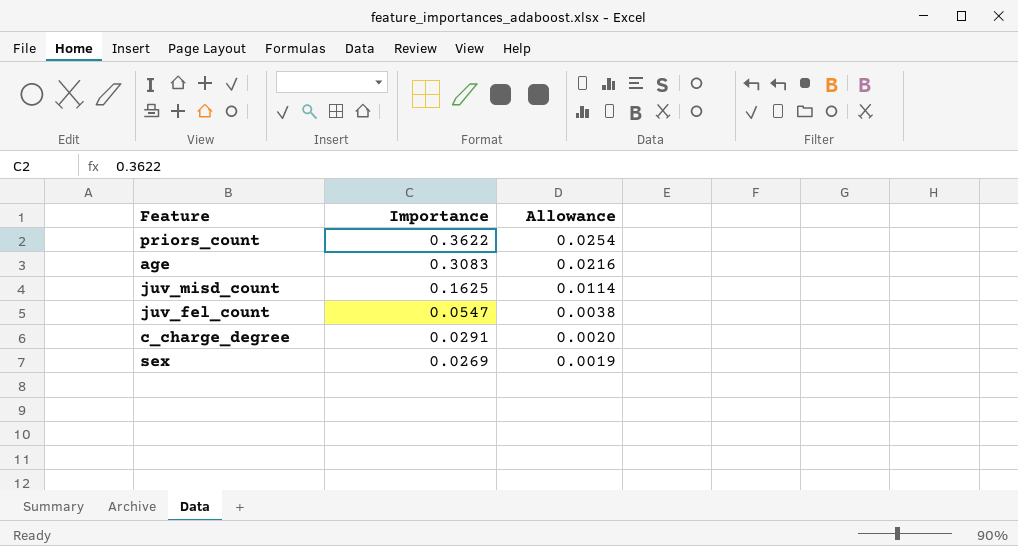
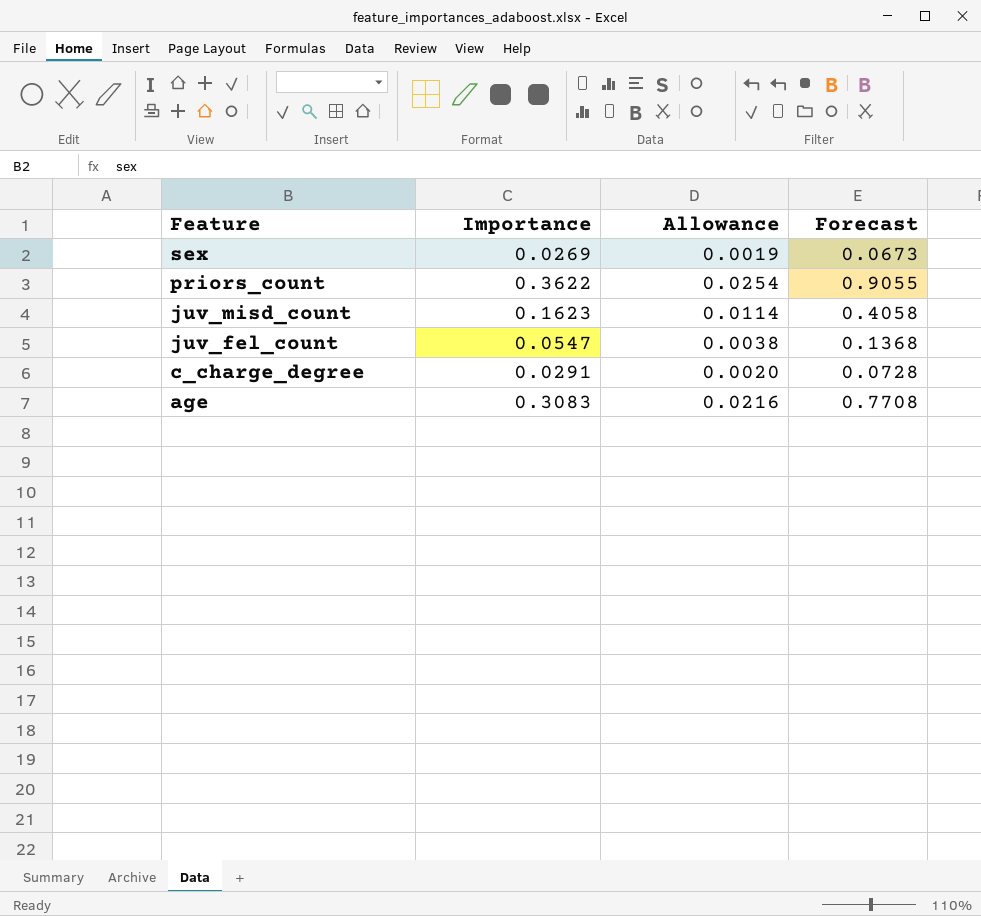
row order: Importance descending -> Feature descending
column Forecast | formula: none -> [Importance] * 2.5
juv_misd_count | Importance: 0.1625 -> 0.1623

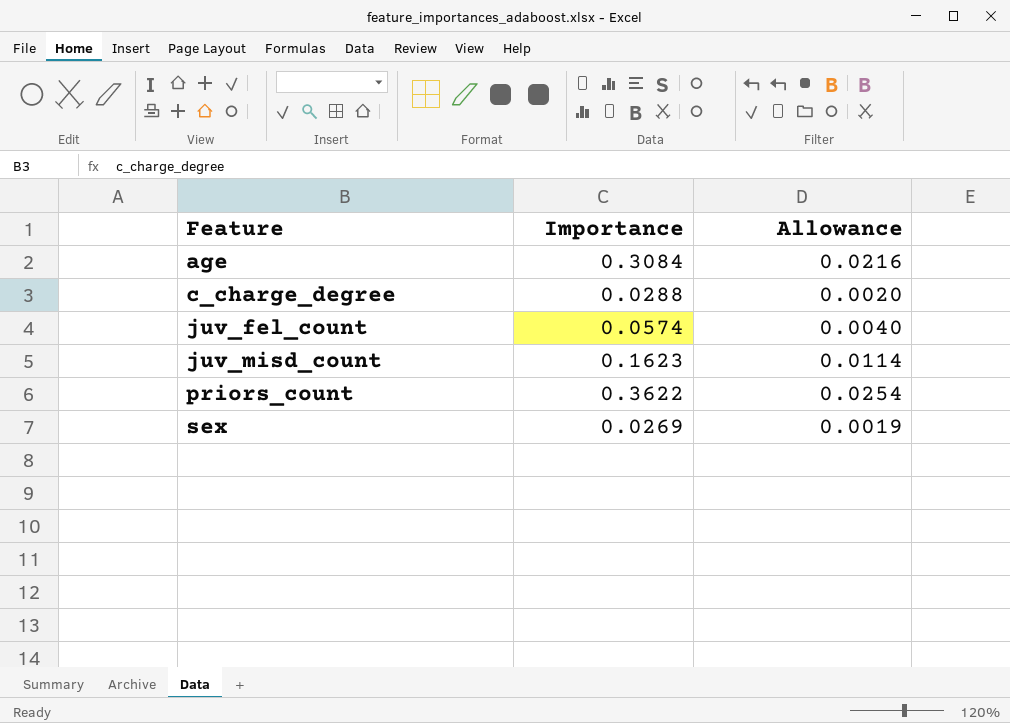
row order: Feature descending -> Feature ascending
column Forecast | formula: [Importance] * 2.5 -> none
age | Importance: 0.3083 -> 0.3084
c_charge_degree | Importance: 0.0291 -> 0.0288
juv_fel_count | Importance: 0.0547 -> 0.0574
juv_fel_count | Allowance: 0.0038 -> 0.0040

